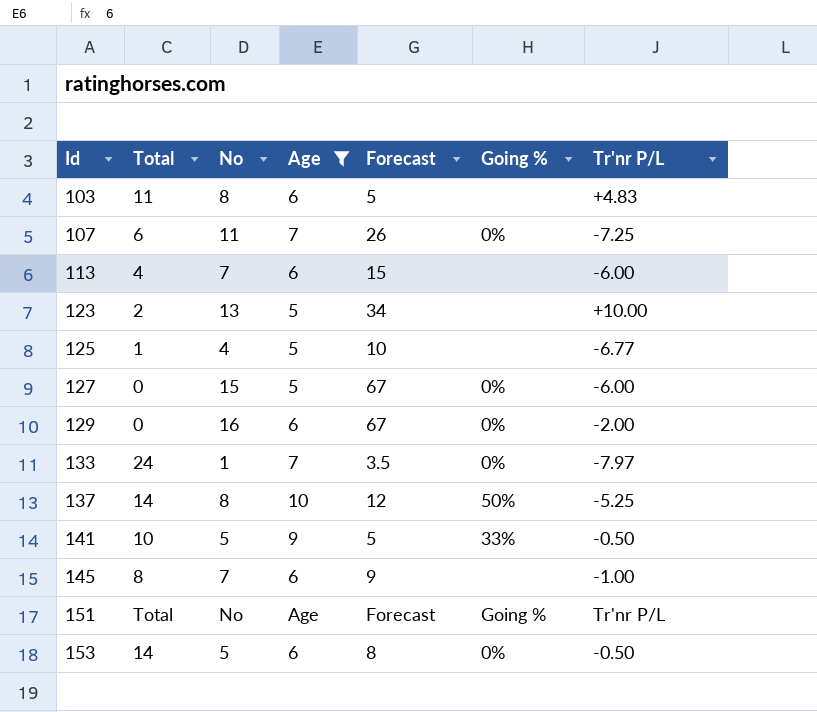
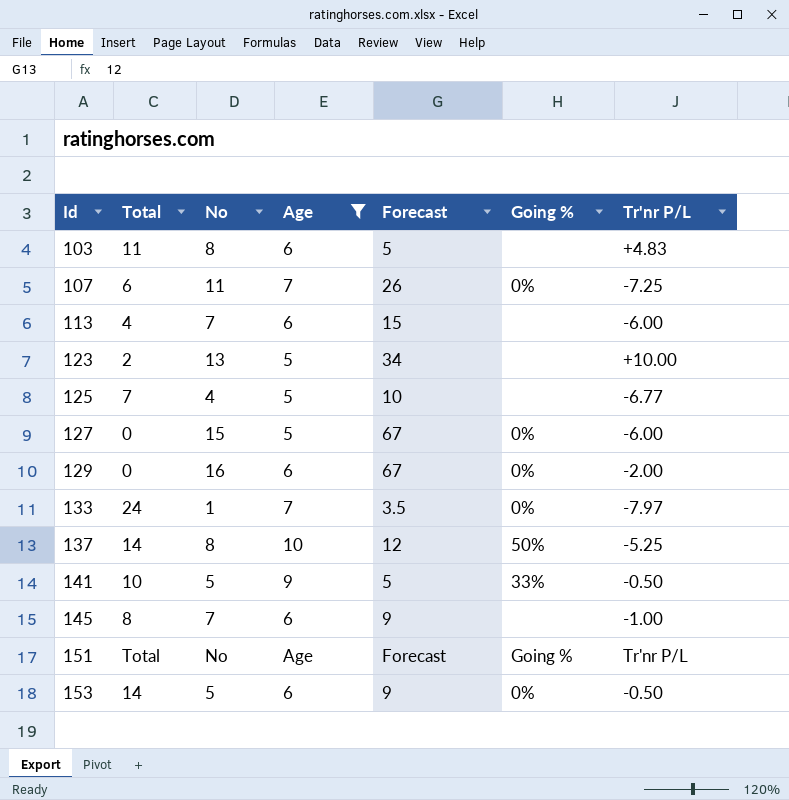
125 | Total: 1 -> 7
153 | Forecast: 8 -> 9

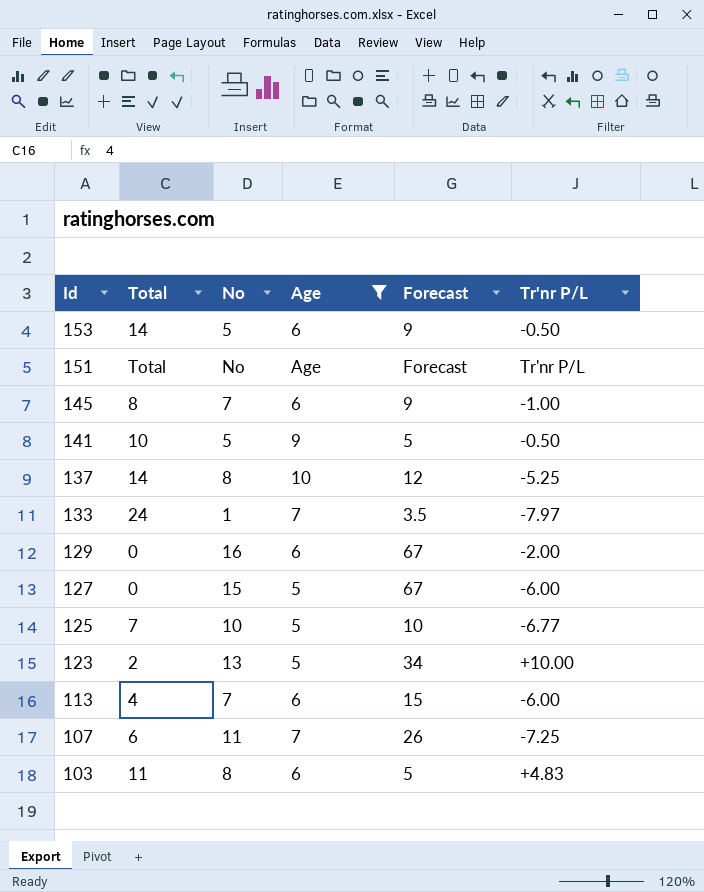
row order: Id ascending -> Id descending
column Going % | position: 6 -> none
125 | No: 4 -> 10

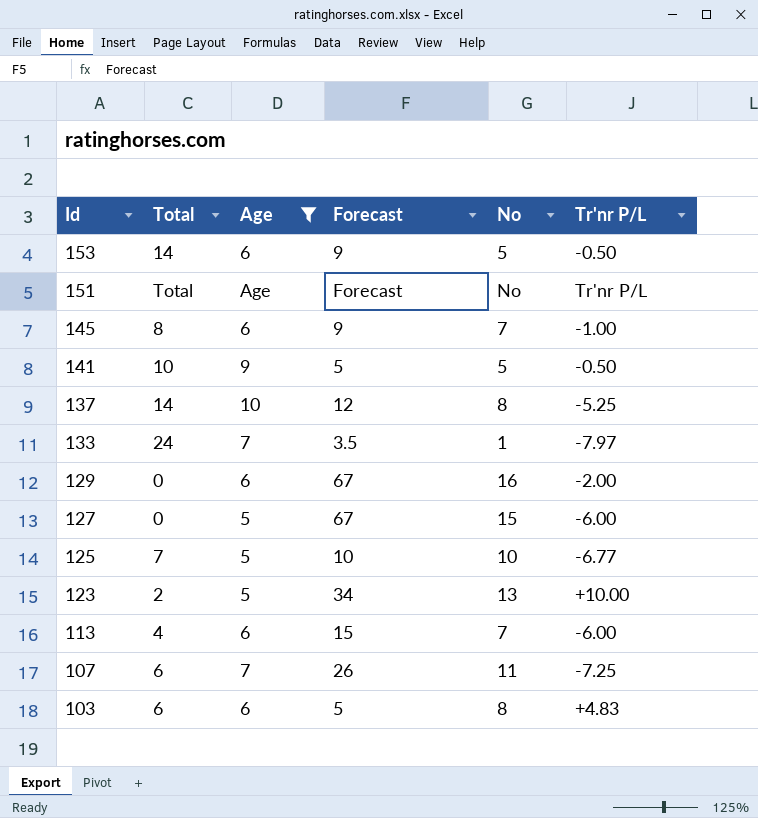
column No | position: 3 -> 5
103 | Total: 11 -> 6

